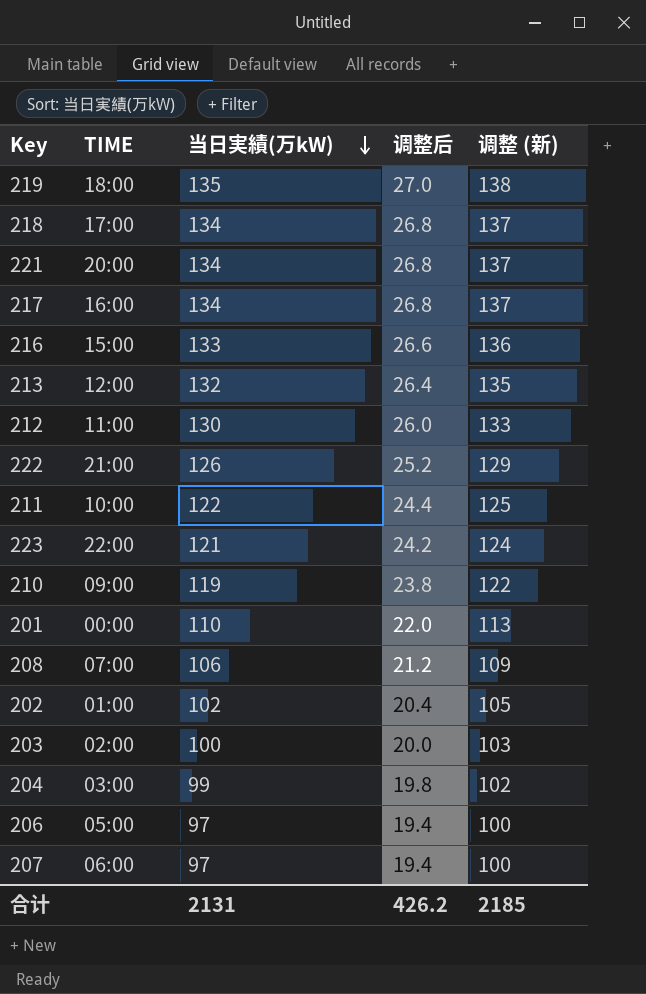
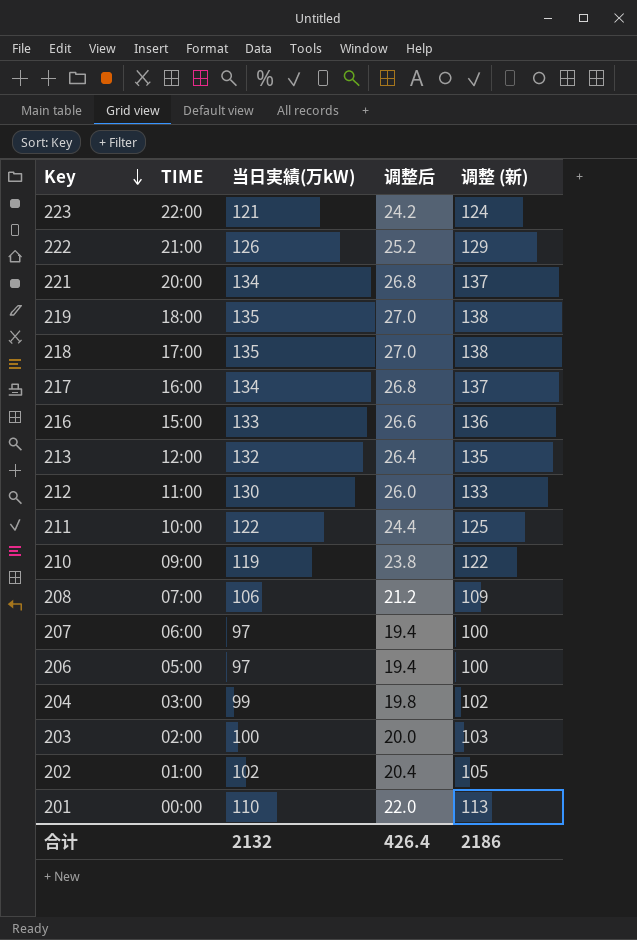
row order: 当日実績(万kW) descending -> Key descending
218 | 当日実績(万kW): 134 -> 135
218 | 调整后: 26.8 -> 27.0
218 | 调整 (新): 137 -> 138
合计 | 当日実績(万kW): 2131 -> 2132
合计 | 调整后: 426.2 -> 426.4
合计 | 调整 (新): 2185 -> 2186

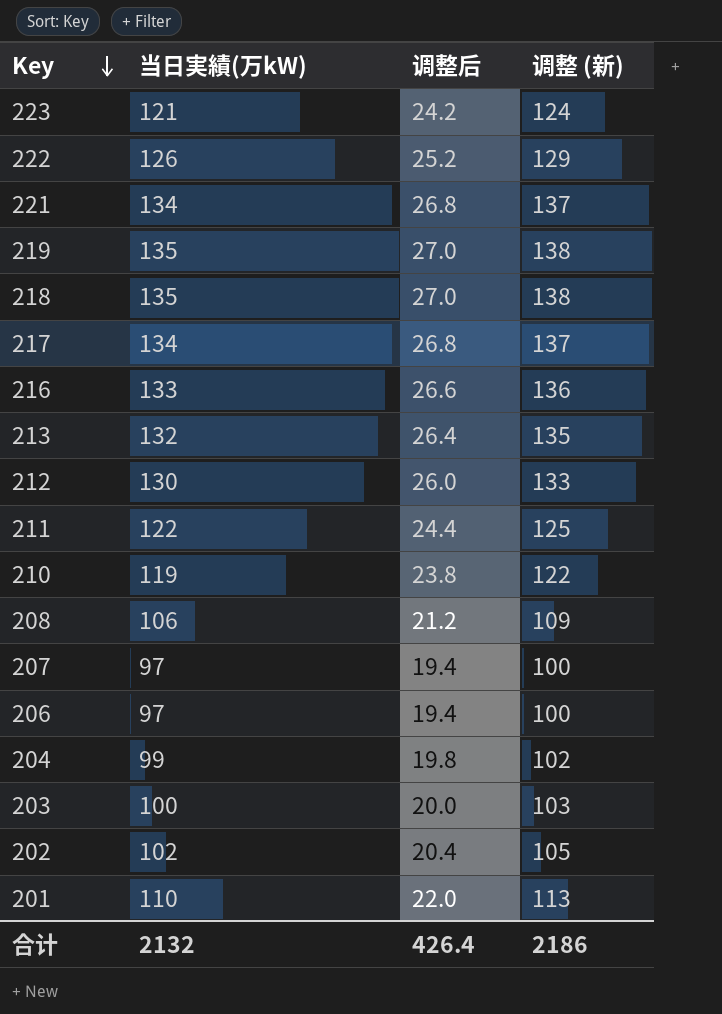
column TIME | position: 2 -> none

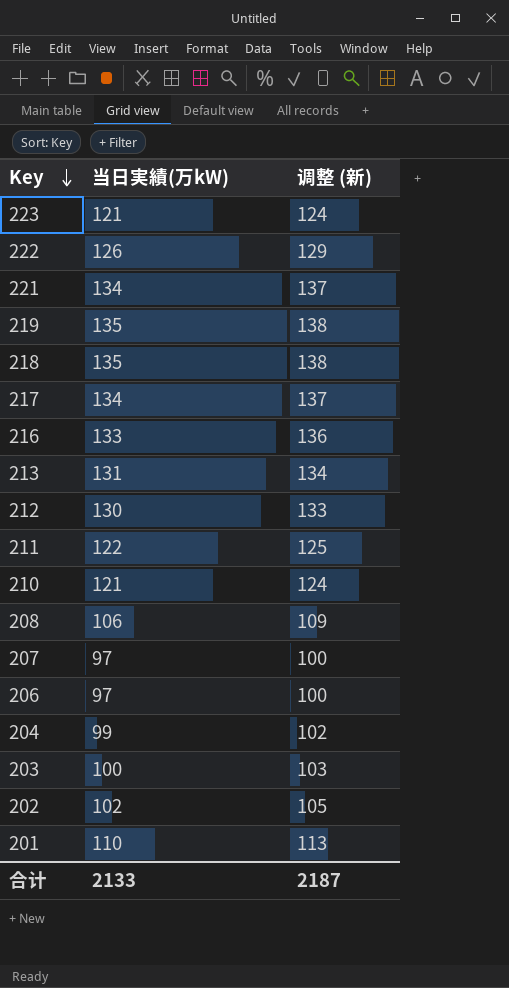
column 调整后 | formula: [当日実績(万kW)] * 0.2 -> none
213 | 当日実績(万kW): 132 -> 131
213 | 调整 (新): 135 -> 134
210 | 当日実績(万kW): 119 -> 121
210 | 调整 (新): 122 -> 124
合计 | 当日実績(万kW): 2132 -> 2133
合计 | 调整 (新): 2186 -> 2187

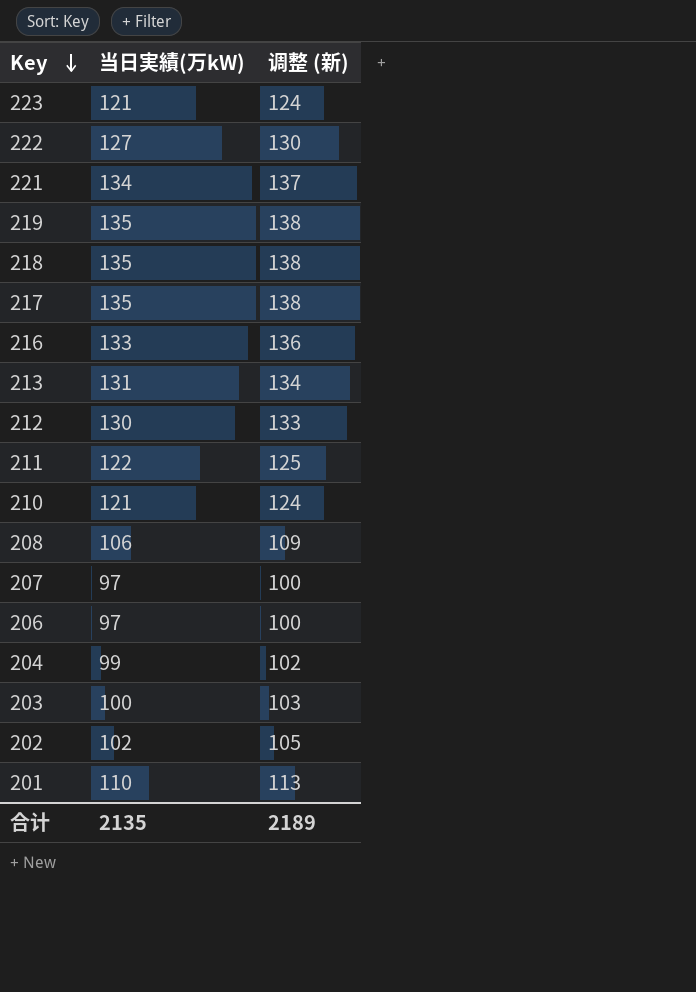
222 | 当日実績(万kW): 126 -> 127
222 | 调整 (新): 129 -> 130
217 | 当日実績(万kW): 134 -> 135
217 | 调整 (新): 137 -> 138
合计 | 当日実績(万kW): 2133 -> 2135
合计 | 调整 (新): 2187 -> 2189

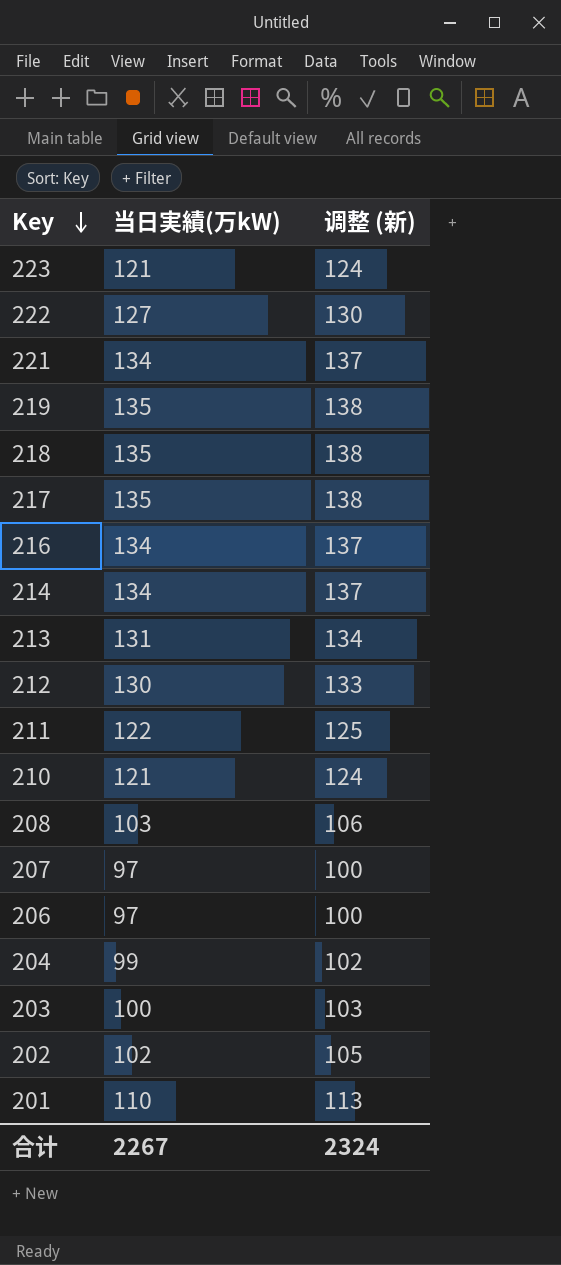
216 | 当日実績(万kW): 133 -> 134
216 | 调整 (新): 136 -> 137
row 214: none -> 134 | 137
208 | 当日実績(万kW): 106 -> 103
208 | 调整 (新): 109 -> 106
合计 | 当日実績(万kW): 2135 -> 2267
合计 | 调整 (新): 2189 -> 2324

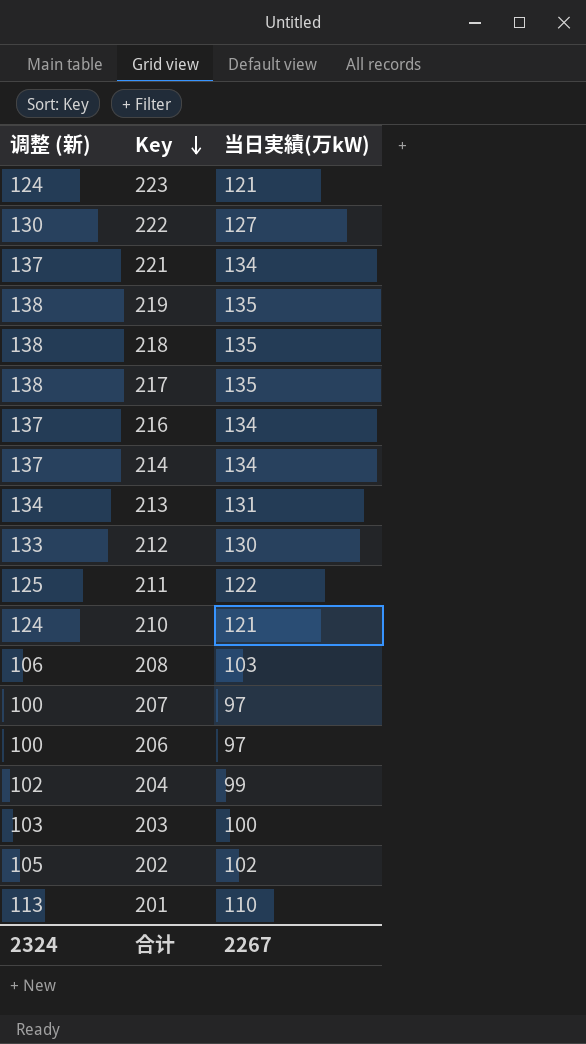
column 调整 (新) | position: 3 -> 1

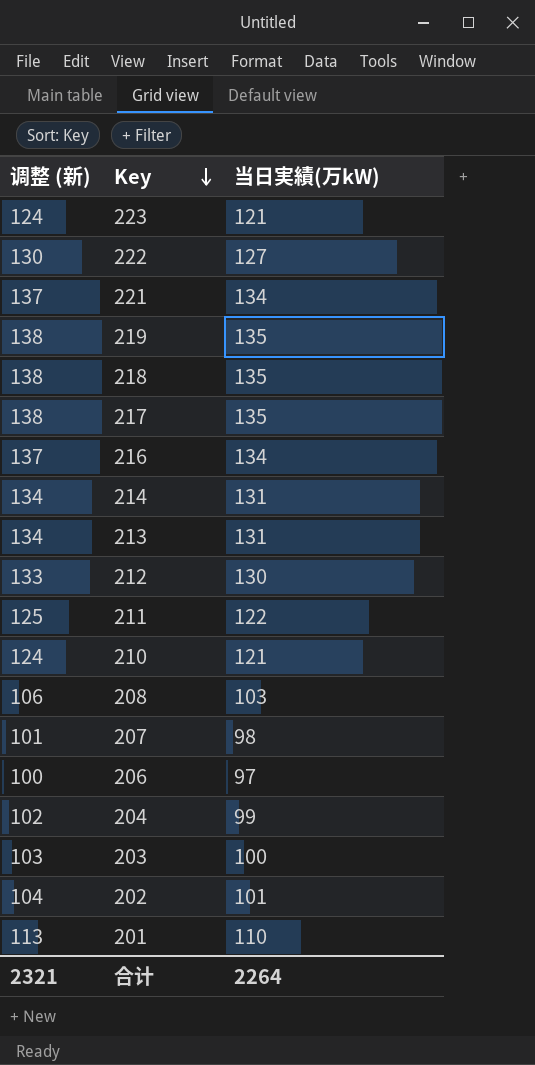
214 | 调整 (新): 137 -> 134
214 | 当日実績(万kW): 134 -> 131
207 | 调整 (新): 100 -> 101
207 | 当日実績(万kW): 97 -> 98
202 | 调整 (新): 105 -> 104
202 | 当日実績(万kW): 102 -> 101
合计 | 调整 (新): 2324 -> 2321
合计 | 当日実績(万kW): 2267 -> 2264

